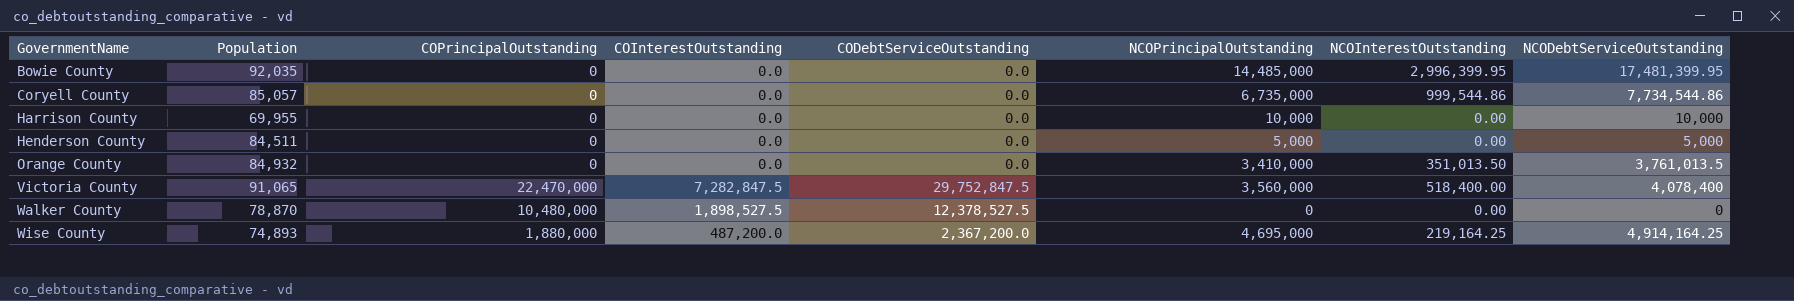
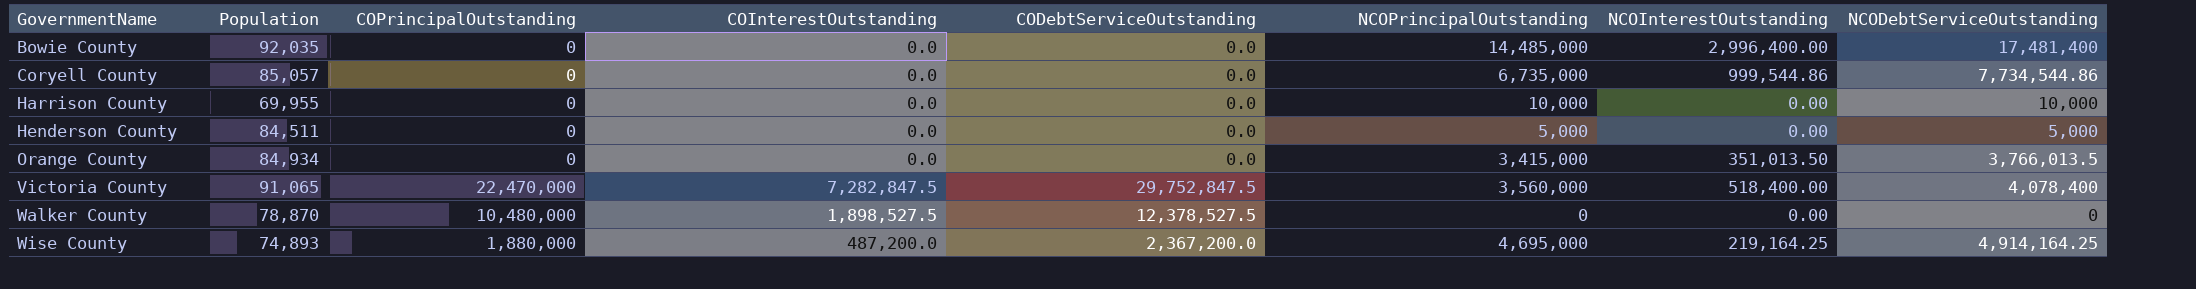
Bowie County | NCOInterestOutstanding: 2,996,399.95 -> 2,996,400.00
Bowie County | NCODebtServiceOutstanding: 17,481,399.95 -> 17,481,400
Orange County | Population: 84,932 -> 84,934
Orange County | NCOPrincipalOutstanding: 3,410,000 -> 3,415,000
Orange County | NCODebtServiceOutstanding: 3,761,013.5 -> 3,766,013.5

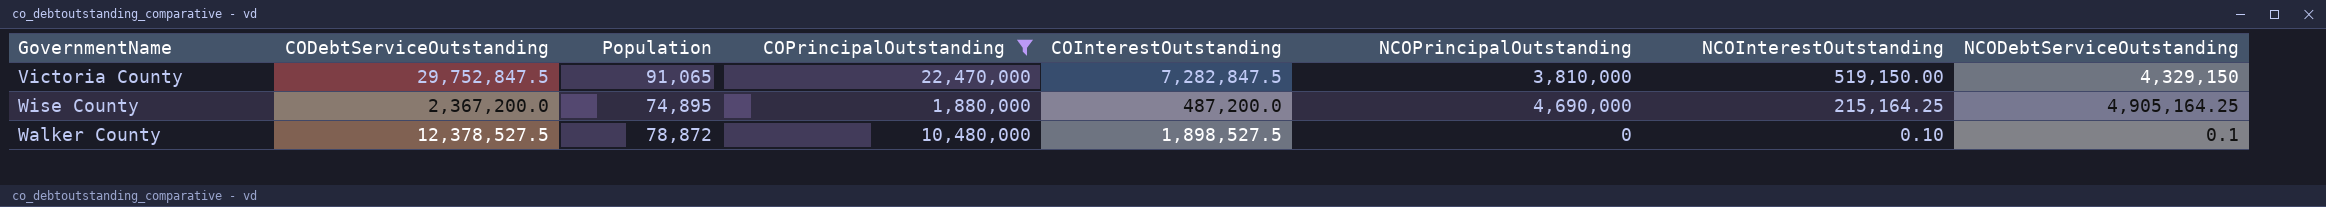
filter: none -> COPrincipalOutstanding != 0
row order: GovernmentName ascending -> NCOInterestOutstanding descending
column CODebtServiceOutstanding | position: 5 -> 2
Victoria County | NCOPrincipalOutstanding: 3,560,000 -> 3,810,000
Victoria County | NCOInterestOutstanding: 518,400.00 -> 519,150.00
Victoria County | NCODebtServiceOutstanding: 4,078,400 -> 4,329,150
Wise County | Population: 74,893 -> 74,895
Wise County | NCOPrincipalOutstanding: 4,695,000 -> 4,690,000
Wise County | NCOInterestOutstanding: 219,164.25 -> 215,164.25
Wise County | NCODebtServiceOutstanding: 4,914,164.25 -> 4,905,164.25
Walker County | Population: 78,870 -> 78,872
Walker County | NCOInterestOutstanding: 0.00 -> 0.10
Walker County | NCODebtServiceOutstanding: 0 -> 0.1

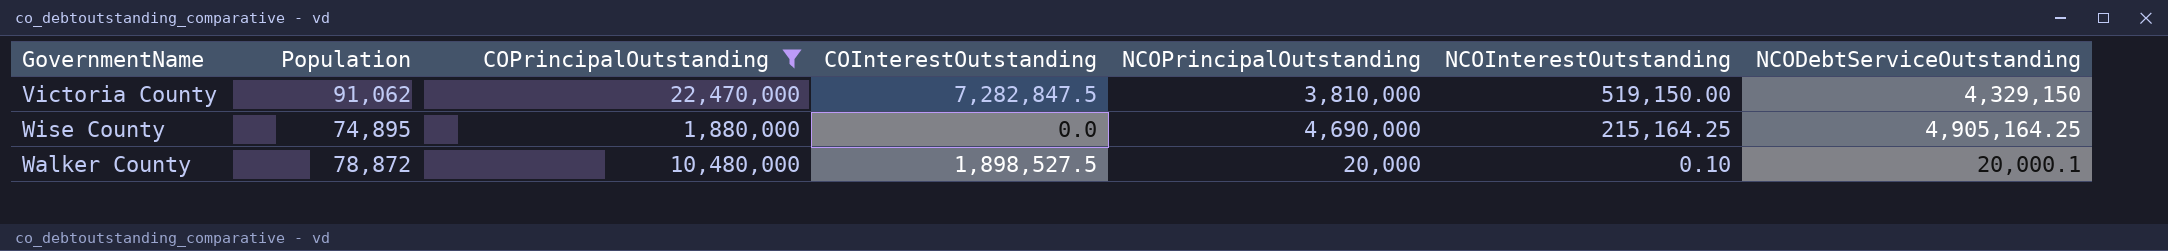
column CODebtServiceOutstanding | position: 2 -> none
Victoria County | Population: 91,065 -> 91,062
Wise County | COInterestOutstanding: 487,200.0 -> 0.0
Walker County | NCOPrincipalOutstanding: 0 -> 20,000
Walker County | NCODebtServiceOutstanding: 0.1 -> 20,000.1

